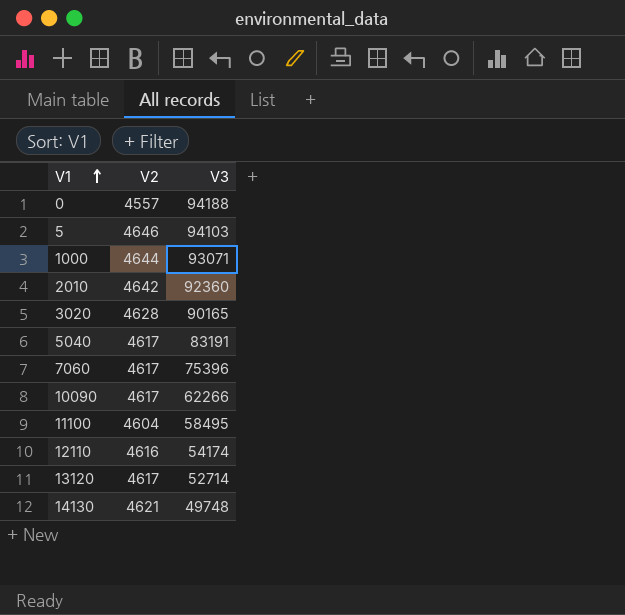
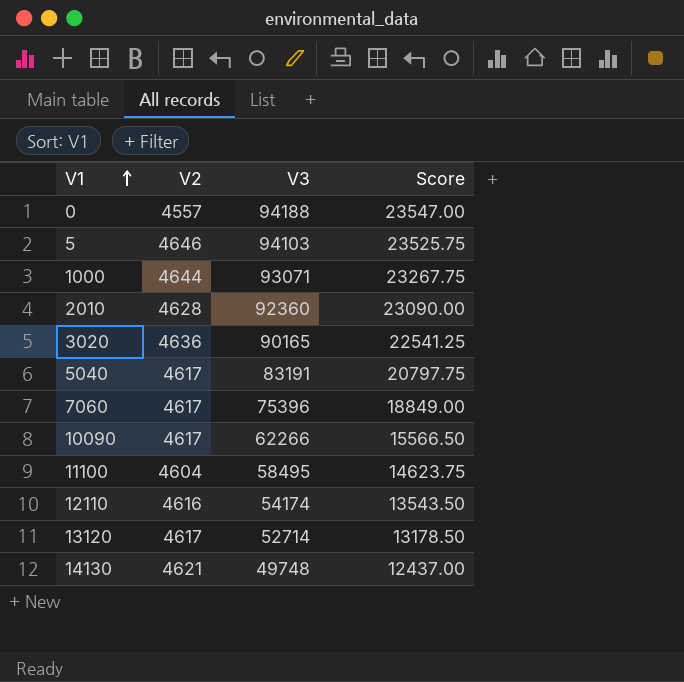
column Score | formula: none -> [V3] * 0.25
2010 | V2: 4642 -> 4628
3020 | V2: 4628 -> 4636

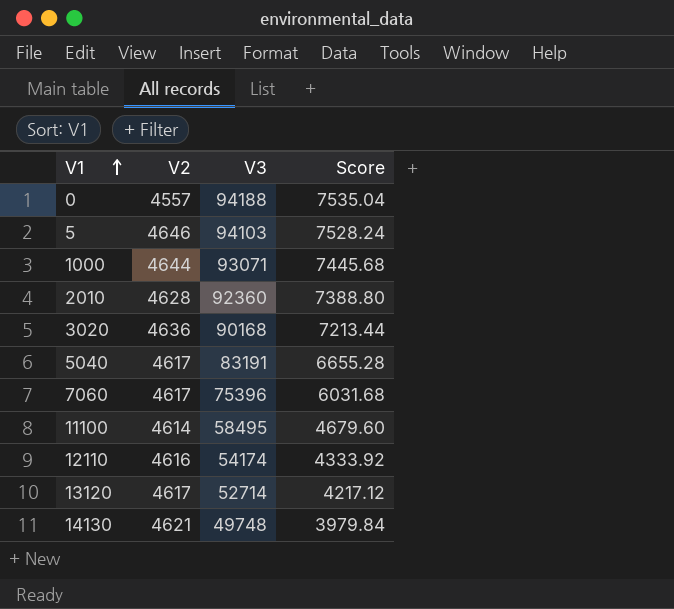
column Score | formula: [V3] * 0.25 -> [V3] * 0.08
row 10090: 4617 | 62266 | 15566.50 -> none
3020 | V3: 90165 -> 90168
11100 | V2: 4604 -> 4614

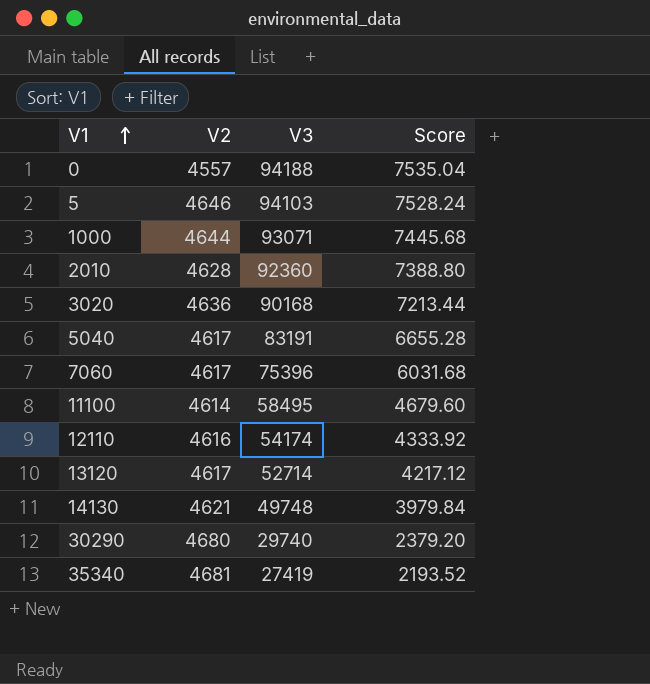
row 30290: none -> 4680 | 29740 | 2379.20
row 35340: none -> 4681 | 27419 | 2193.52

